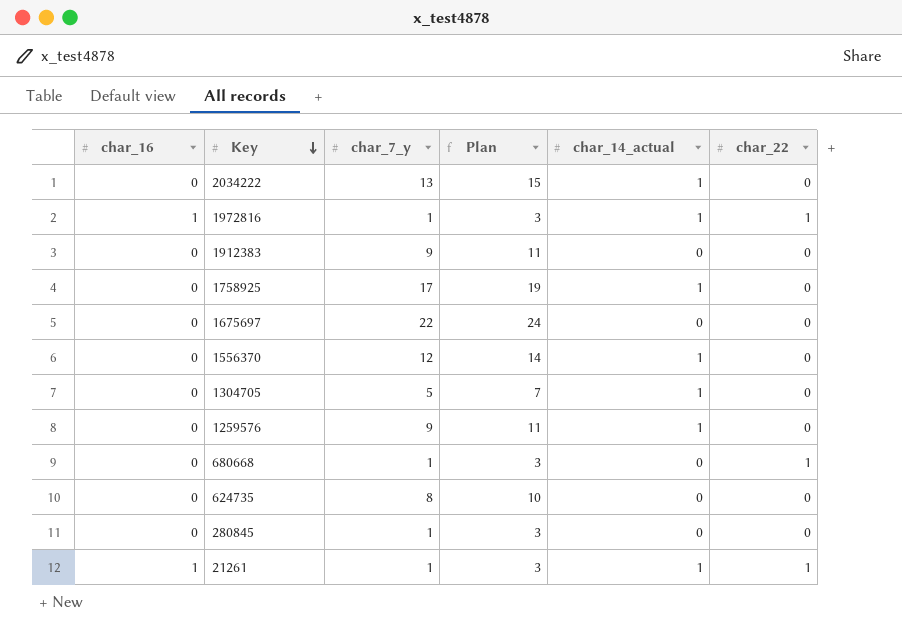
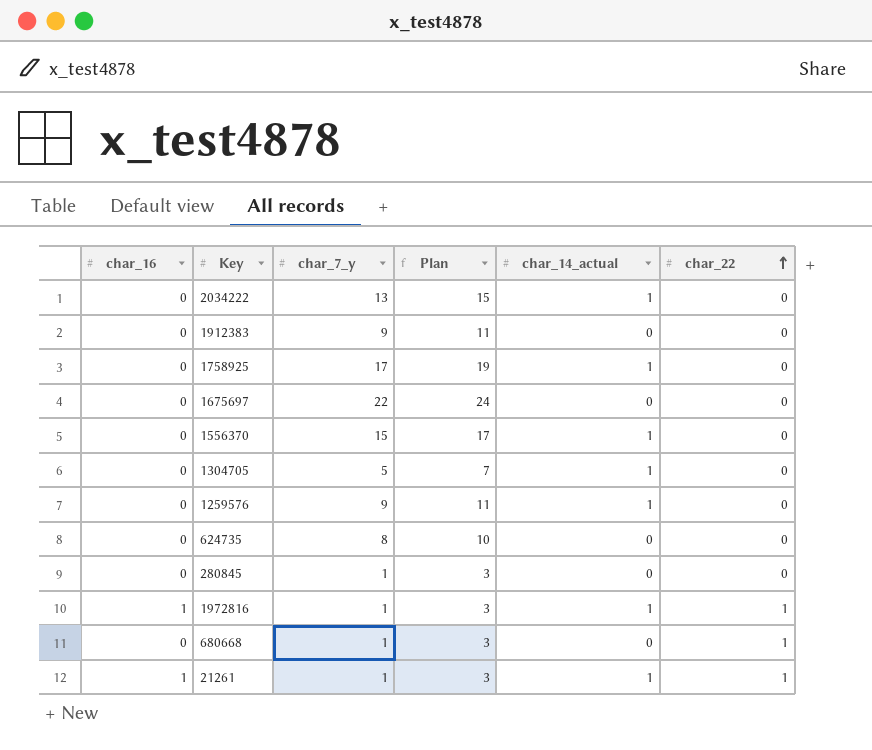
row order: Key descending -> char_22 ascending
1556370 | char_7_y: 12 -> 15
1556370 | Plan: 14 -> 17

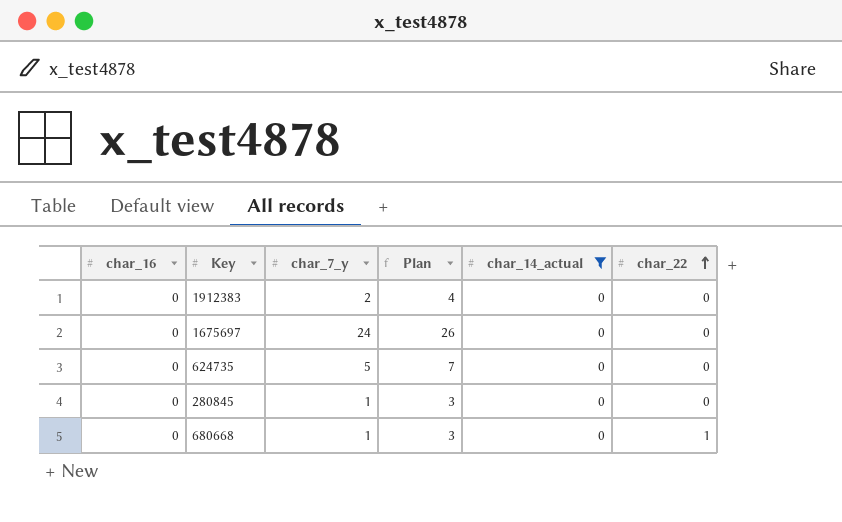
filter: none -> char_14_actual = 0
1912383 | char_7_y: 9 -> 2
1912383 | Plan: 11 -> 4
1675697 | char_7_y: 22 -> 24
1675697 | Plan: 24 -> 26
624735 | char_7_y: 8 -> 5
624735 | Plan: 10 -> 7

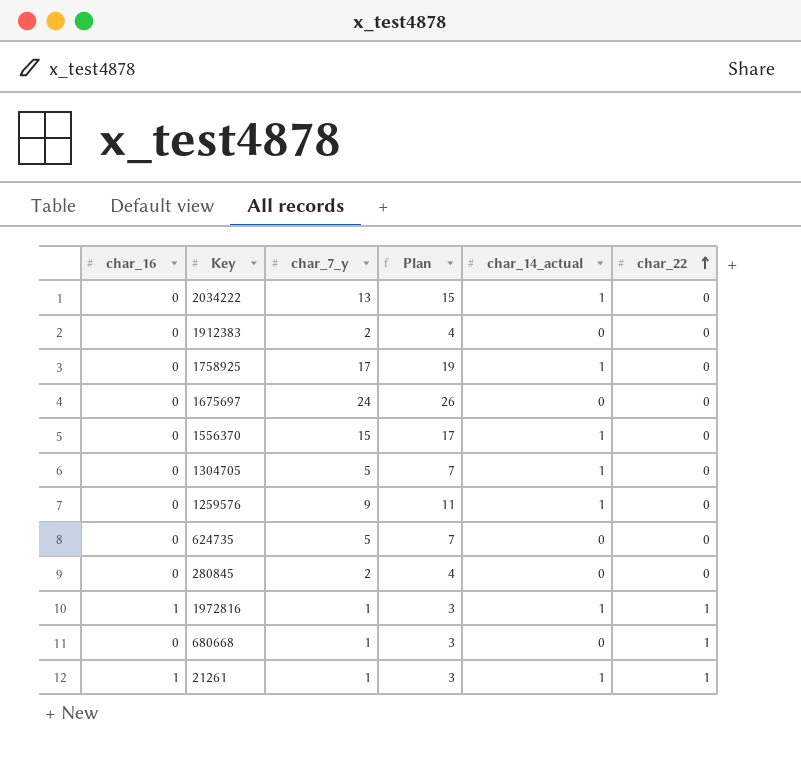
filter: char_14_actual = 0 -> none
280845 | char_7_y: 1 -> 2
280845 | Plan: 3 -> 4

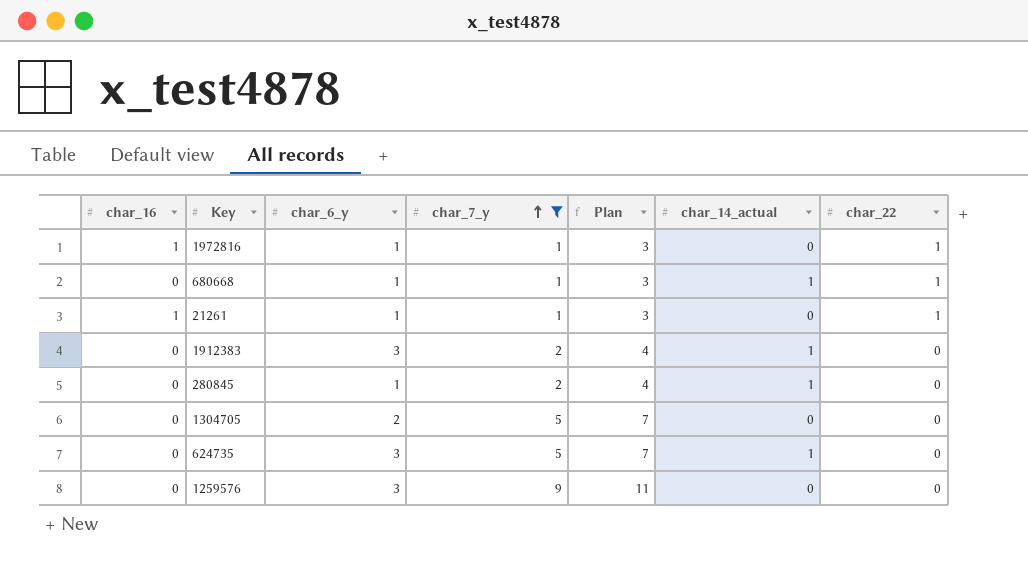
filter: none -> char_7_y <= 9
row order: char_22 ascending -> char_7_y ascending
column char_6_y | position: none -> 3
1972816 | char_14_actual: 1 -> 0
680668 | char_14_actual: 0 -> 1
21261 | char_14_actual: 1 -> 0
1912383 | char_14_actual: 0 -> 1
280845 | char_14_actual: 0 -> 1
1304705 | char_14_actual: 1 -> 0
624735 | char_14_actual: 0 -> 1
1259576 | char_14_actual: 1 -> 0

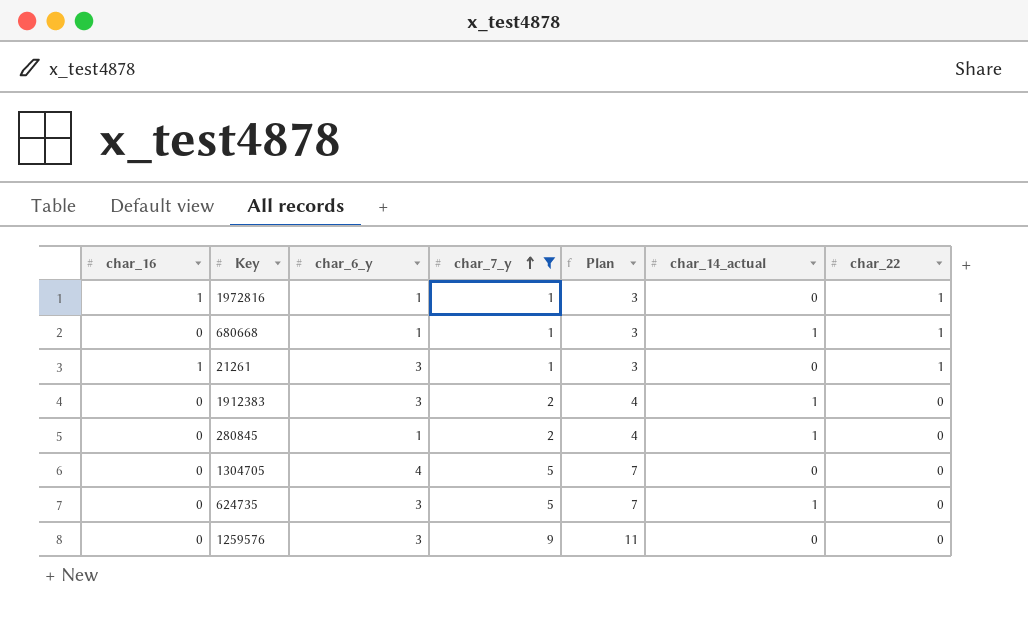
21261 | char_6_y: 1 -> 3
1304705 | char_6_y: 2 -> 4

